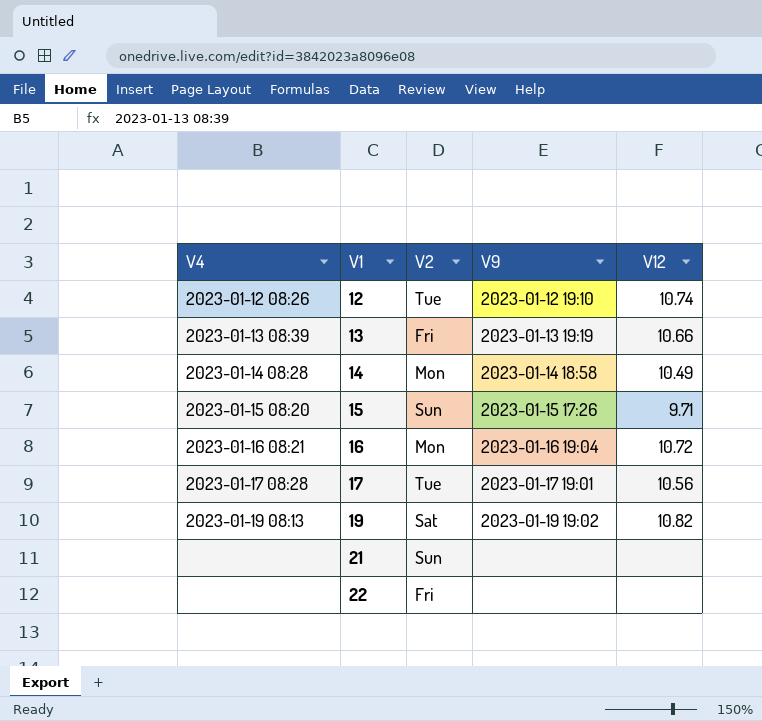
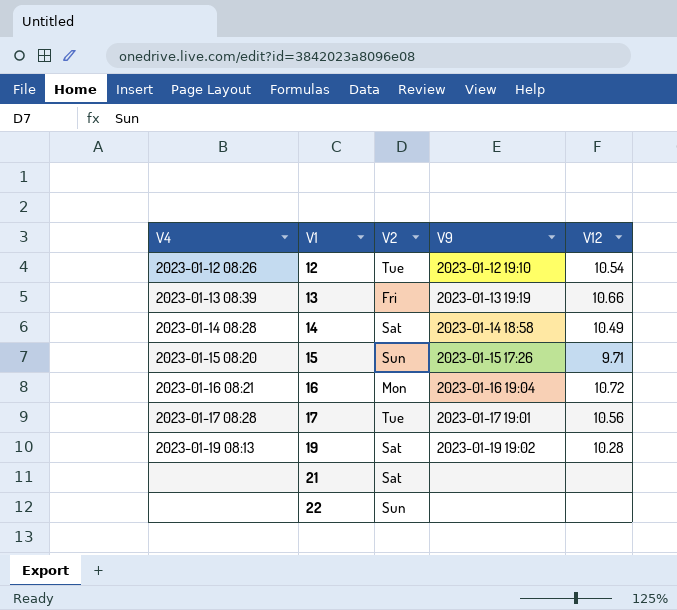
12 | V12: 10.74 -> 10.54
14 | V2: Mon -> Sat
19 | V12: 10.82 -> 10.28
21 | V2: Sun -> Sat
22 | V2: Fri -> Sun

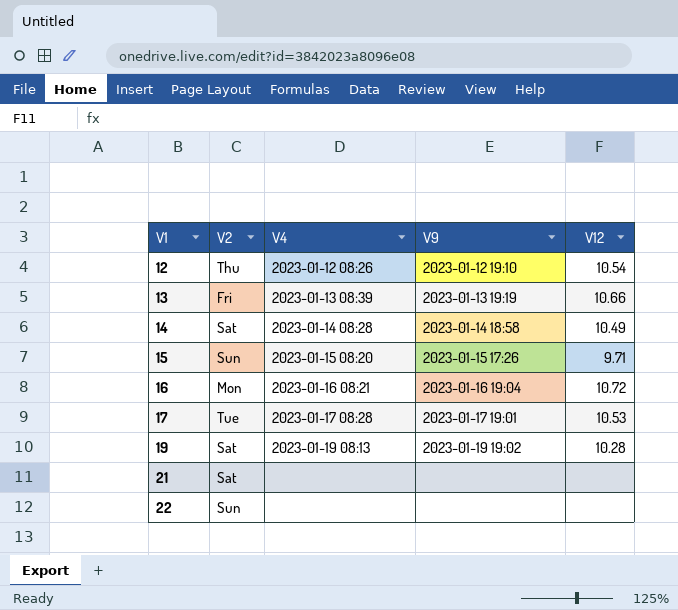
column V4 | position: 1 -> 3
12 | V2: Tue -> Thu
17 | V12: 10.56 -> 10.53

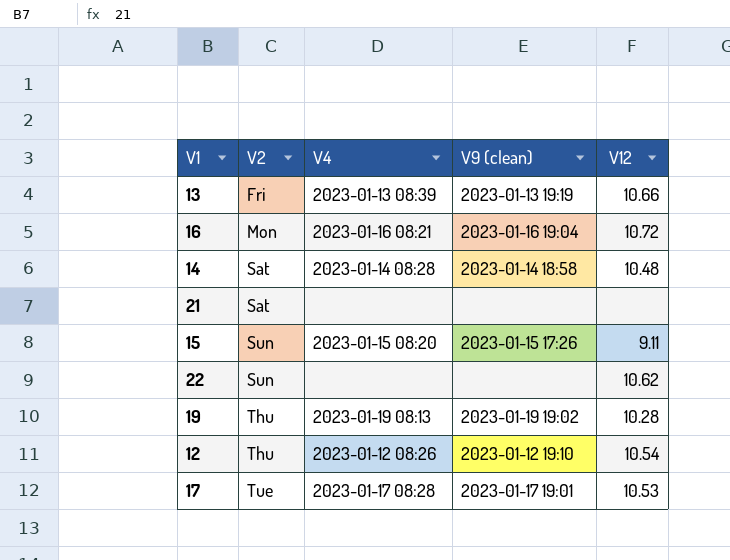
row order: V1 ascending -> V2 ascending
column name: V9 -> V9 (clean)
14 | V12: 10.49 -> 10.48
15 | V12: 9.71 -> 9.11
22 | V12: none -> 10.62
19 | V2: Sat -> Thu

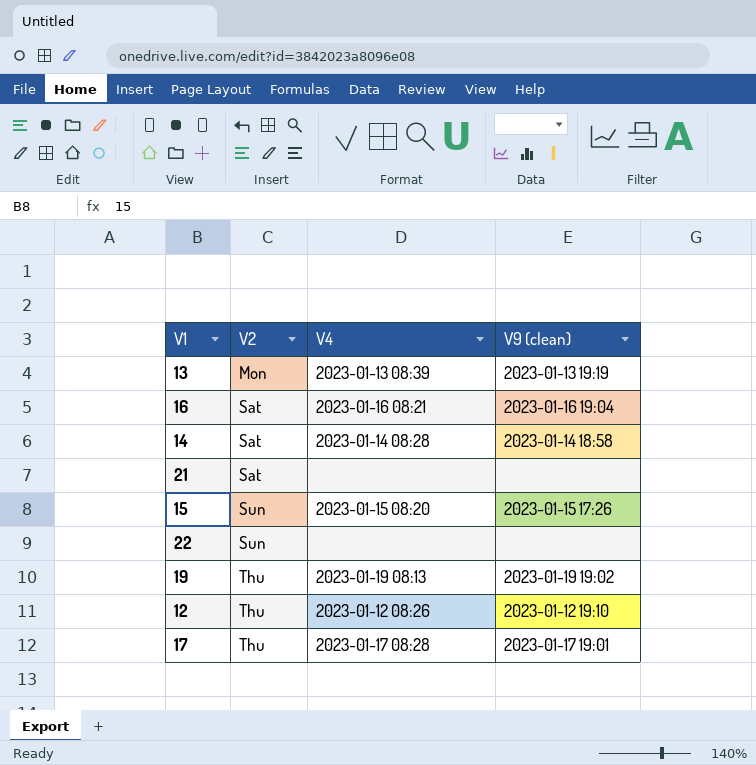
column V12 | position: 5 -> none
13 | V2: Fri -> Mon
16 | V2: Mon -> Sat
17 | V2: Tue -> Thu

